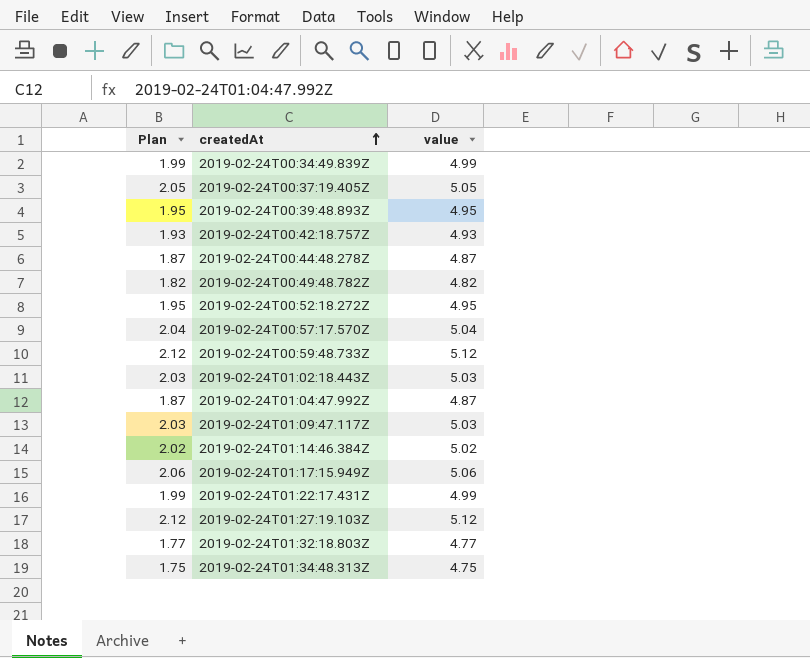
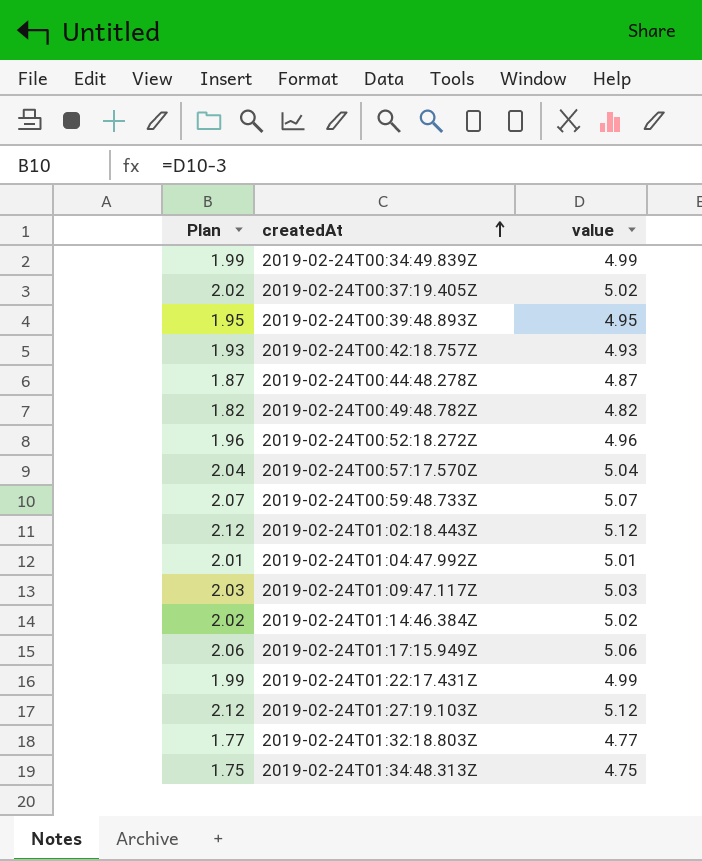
2019-02-24T00:37:19.405Z | Plan: 2.05 -> 2.02
2019-02-24T00:37:19.405Z | value: 5.05 -> 5.02
2019-02-24T00:52:18.272Z | Plan: 1.95 -> 1.96
2019-02-24T00:52:18.272Z | value: 4.95 -> 4.96
2019-02-24T00:59:48.733Z | Plan: 2.12 -> 2.07
2019-02-24T00:59:48.733Z | value: 5.12 -> 5.07
2019-02-24T01:02:18.443Z | Plan: 2.03 -> 2.12
2019-02-24T01:02:18.443Z | value: 5.03 -> 5.12
2019-02-24T01:04:47.992Z | Plan: 1.87 -> 2.01
2019-02-24T01:04:47.992Z | value: 4.87 -> 5.01

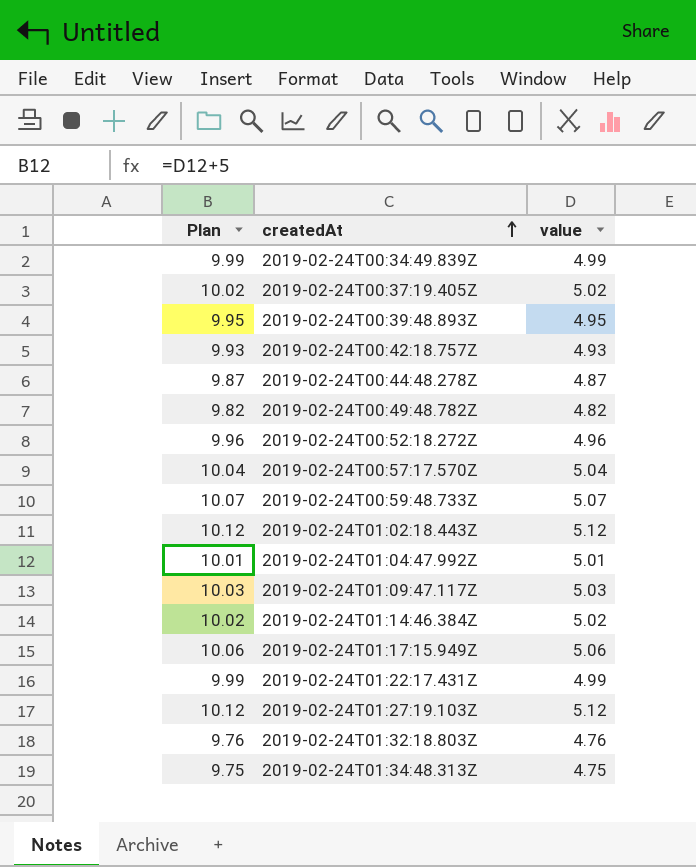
column Plan | formula: [value] - 3 -> [value] + 5
2019-02-24T01:32:18.803Z | value: 4.77 -> 4.76

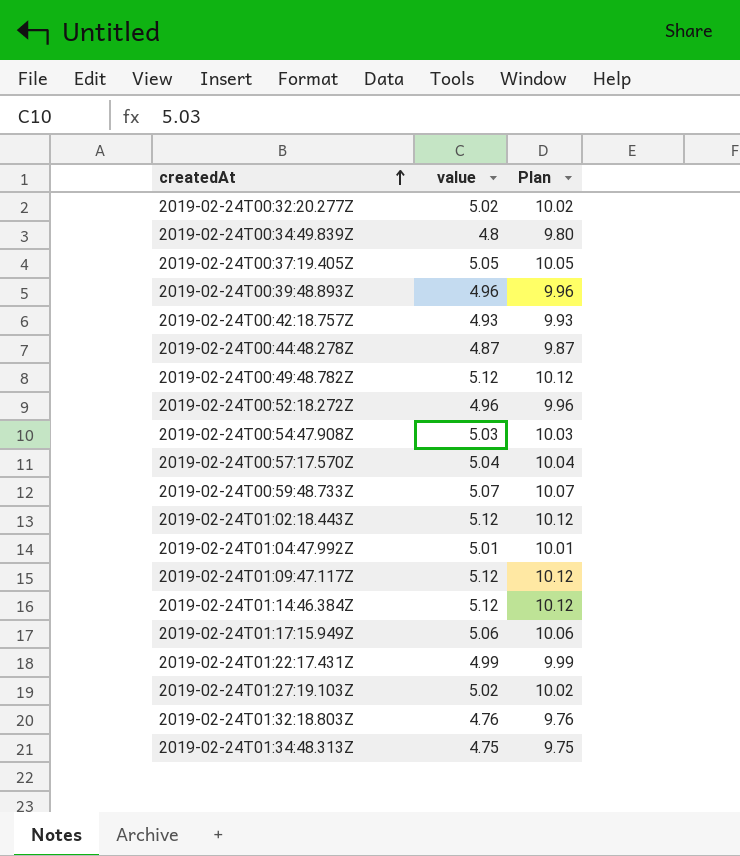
column Plan | position: 1 -> 3
row 2019-02-24T00:32:20.277Z: none -> 5.02 | 10.02
2019-02-24T00:34:49.839Z | value: 4.99 -> 4.8
2019-02-24T00:34:49.839Z | Plan: 9.99 -> 9.80
2019-02-24T00:37:19.405Z | value: 5.02 -> 5.05
2019-02-24T00:37:19.405Z | Plan: 10.02 -> 10.05
2019-02-24T00:39:48.893Z | value: 4.95 -> 4.96
2019-02-24T00:39:48.893Z | Plan: 9.95 -> 9.96
2019-02-24T00:49:48.782Z | value: 4.82 -> 5.12
2019-02-24T00:49:48.782Z | Plan: 9.82 -> 10.12
row 2019-02-24T00:54:47.908Z: none -> 5.03 | 10.03
2019-02-24T01:09:47.117Z | value: 5.03 -> 5.12
2019-02-24T01:09:47.117Z | Plan: 10.03 -> 10.12
2019-02-24T01:14:46.384Z | value: 5.02 -> 5.12
2019-02-24T01:14:46.384Z | Plan: 10.02 -> 10.12
2019-02-24T01:27:19.103Z | value: 5.12 -> 5.02
2019-02-24T01:27:19.103Z | Plan: 10.12 -> 10.02

